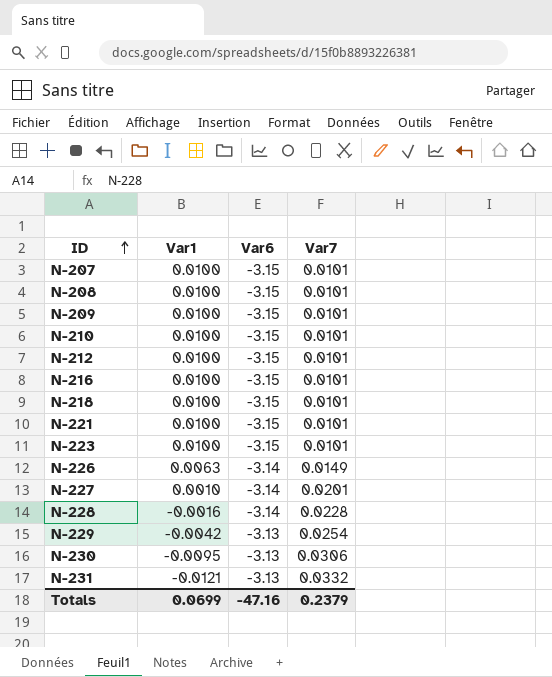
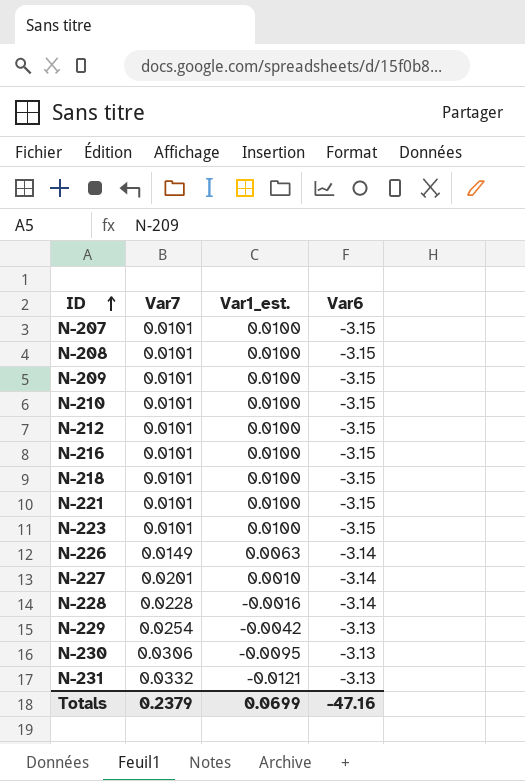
column Var7 | position: 4 -> 2
column name: Var1 -> Var1_est.

